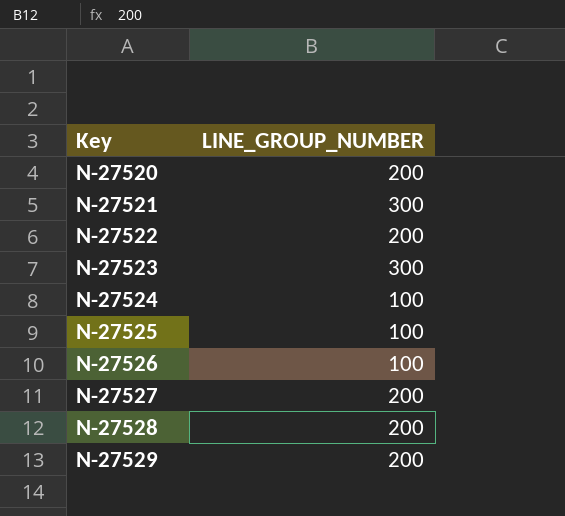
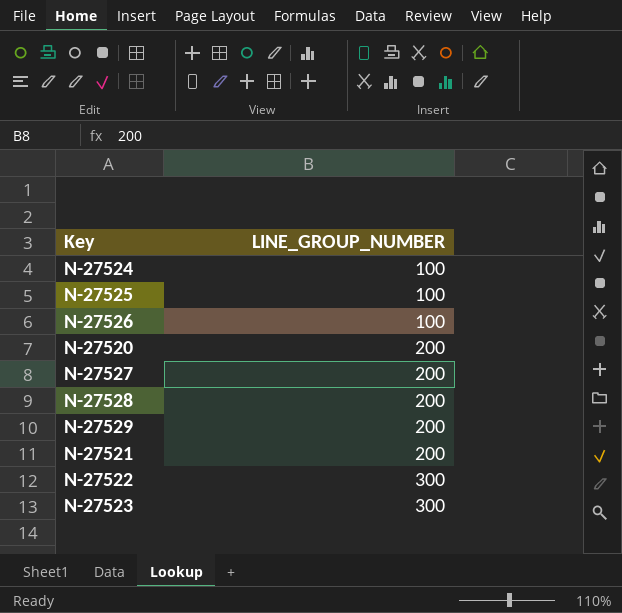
row order: Key ascending -> LINE_GROUP_NUMBER ascending
N-27521 | LINE_GROUP_NUMBER: 300 -> 200
N-27522 | LINE_GROUP_NUMBER: 200 -> 300

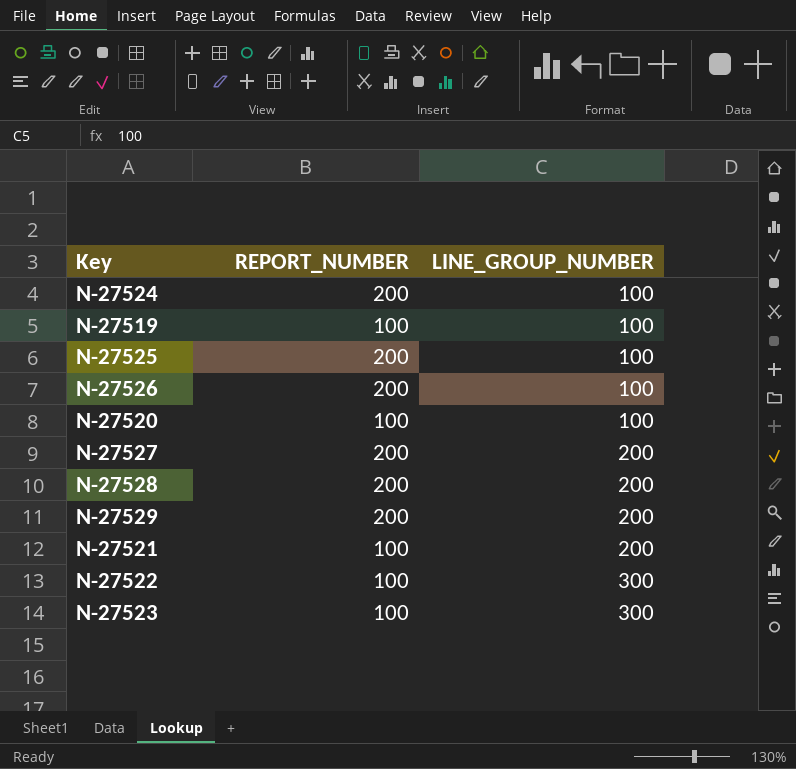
column REPORT_NUMBER | position: none -> 2
row N-27519: none -> 100 | 100
N-27520 | LINE_GROUP_NUMBER: 200 -> 100

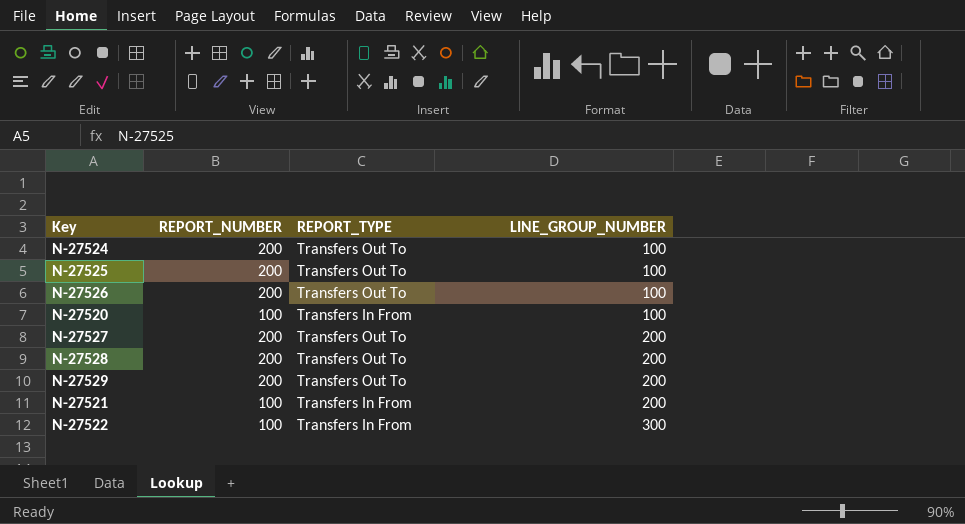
column REPORT_TYPE | position: none -> 3
row N-27519: 100 | 100 -> none
row N-27523: 100 | 300 -> none

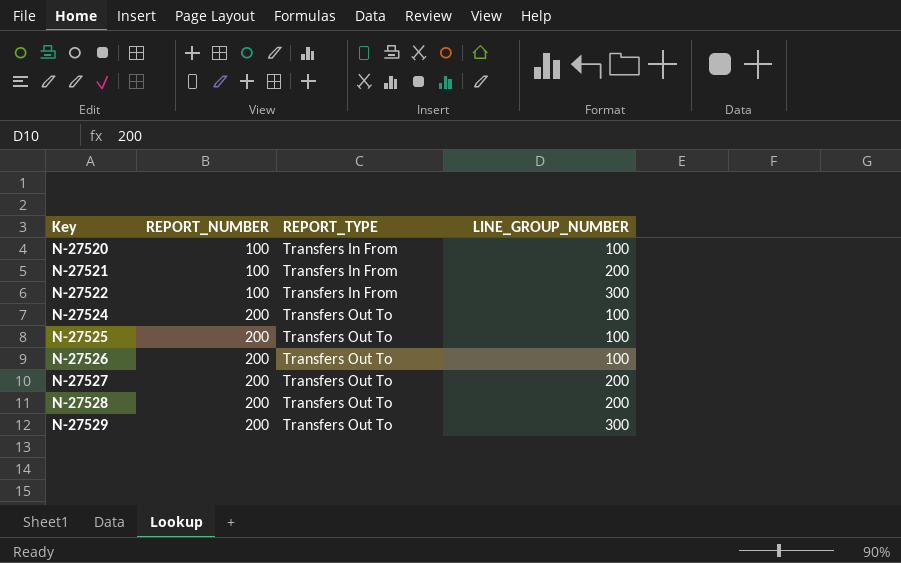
row order: LINE_GROUP_NUMBER ascending -> Key ascending
N-27529 | LINE_GROUP_NUMBER: 200 -> 300

